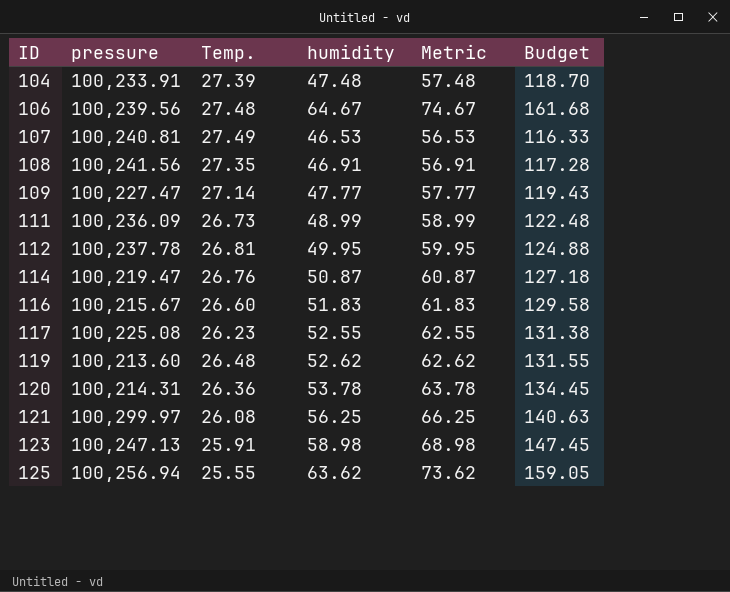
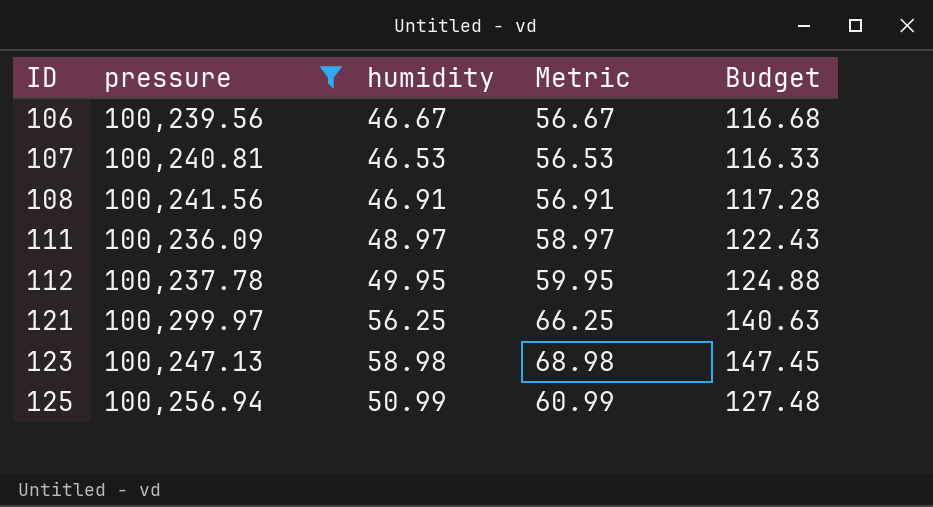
filter: none -> pressure >= 100,236.09
column Temp. | position: 3 -> none
106 | humidity: 64.67 -> 46.67
106 | Metric: 74.67 -> 56.67
106 | Budget: 161.68 -> 116.68
111 | humidity: 48.99 -> 48.97
111 | Metric: 58.99 -> 58.97
111 | Budget: 122.48 -> 122.43
125 | humidity: 63.62 -> 50.99
125 | Metric: 73.62 -> 60.99
125 | Budget: 159.05 -> 127.48

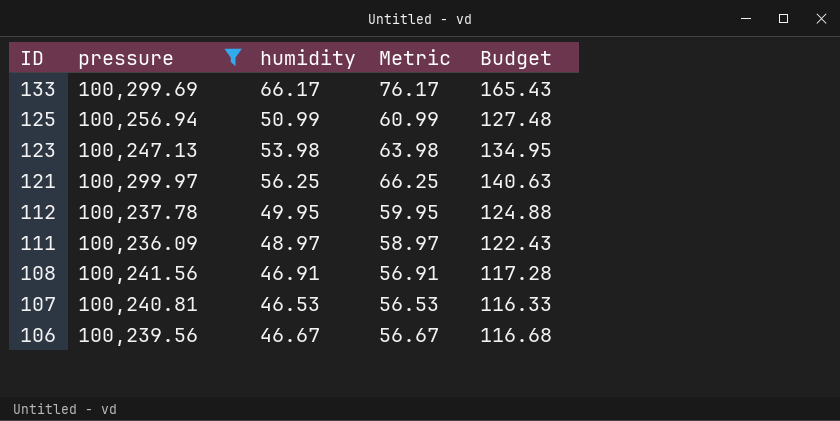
row order: ID ascending -> ID descending
row 133: none -> 100,299.69 | 66.17 | 76.17 | 165.43
123 | humidity: 58.98 -> 53.98
123 | Metric: 68.98 -> 63.98
123 | Budget: 147.45 -> 134.95

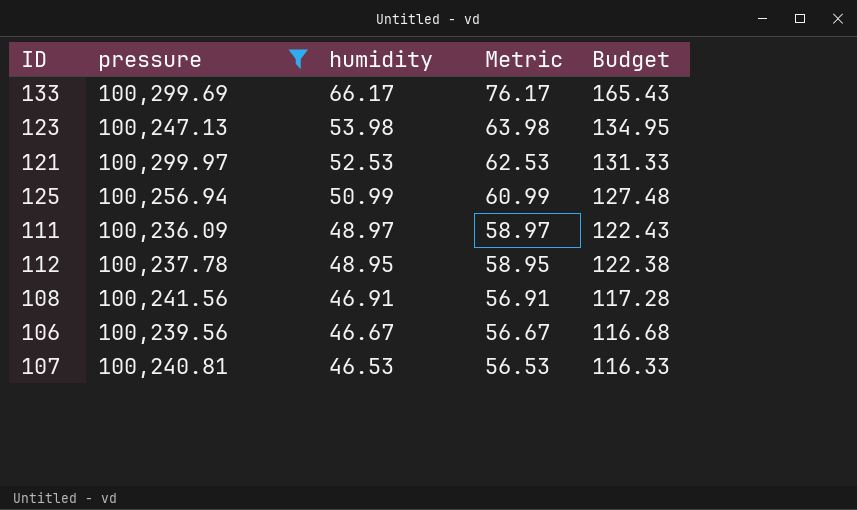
row order: ID descending -> humidity descending
121 | humidity: 56.25 -> 52.53
121 | Metric: 66.25 -> 62.53
121 | Budget: 140.63 -> 131.33
112 | humidity: 49.95 -> 48.95
112 | Metric: 59.95 -> 58.95
112 | Budget: 124.88 -> 122.38

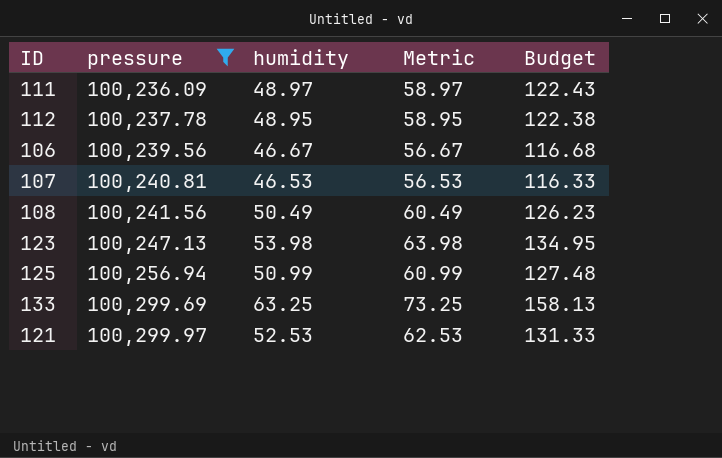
row order: humidity descending -> pressure ascending
108 | humidity: 46.91 -> 50.49
108 | Metric: 56.91 -> 60.49
108 | Budget: 117.28 -> 126.23
133 | humidity: 66.17 -> 63.25
133 | Metric: 76.17 -> 73.25
133 | Budget: 165.43 -> 158.13

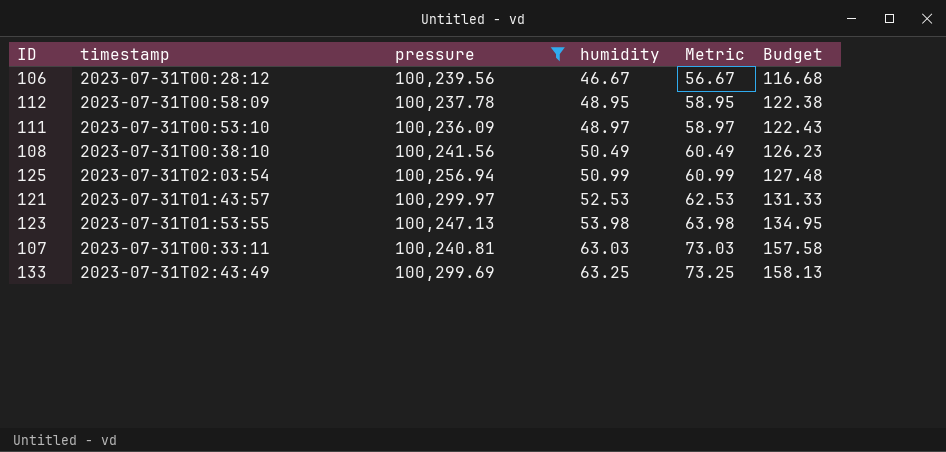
row order: pressure ascending -> humidity ascending
column timestamp | position: none -> 2
107 | humidity: 46.53 -> 63.03
107 | Metric: 56.53 -> 73.03
107 | Budget: 116.33 -> 157.58

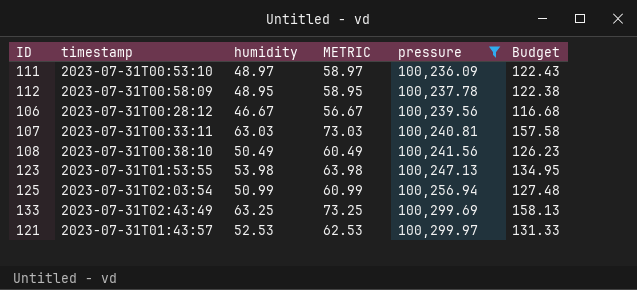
row order: humidity ascending -> pressure ascending
column name: Metric -> METRIC
column pressure | position: 3 -> 5

